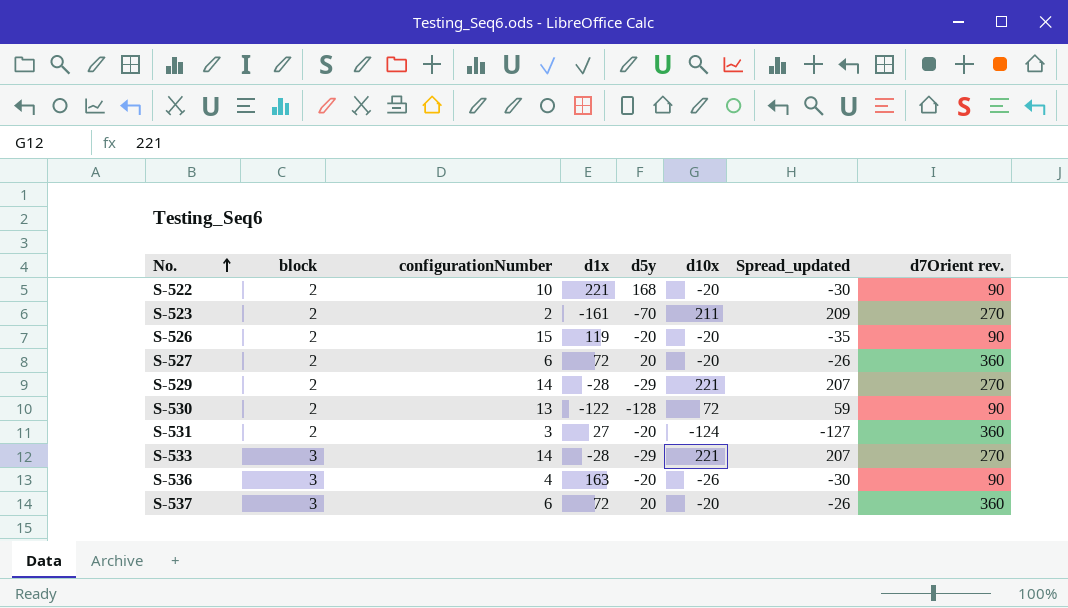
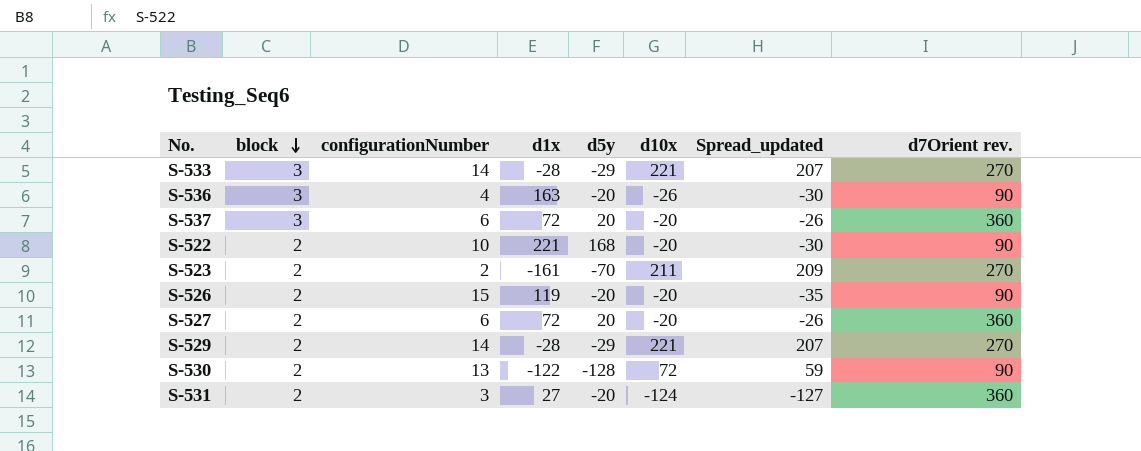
row order: No. ascending -> block descending

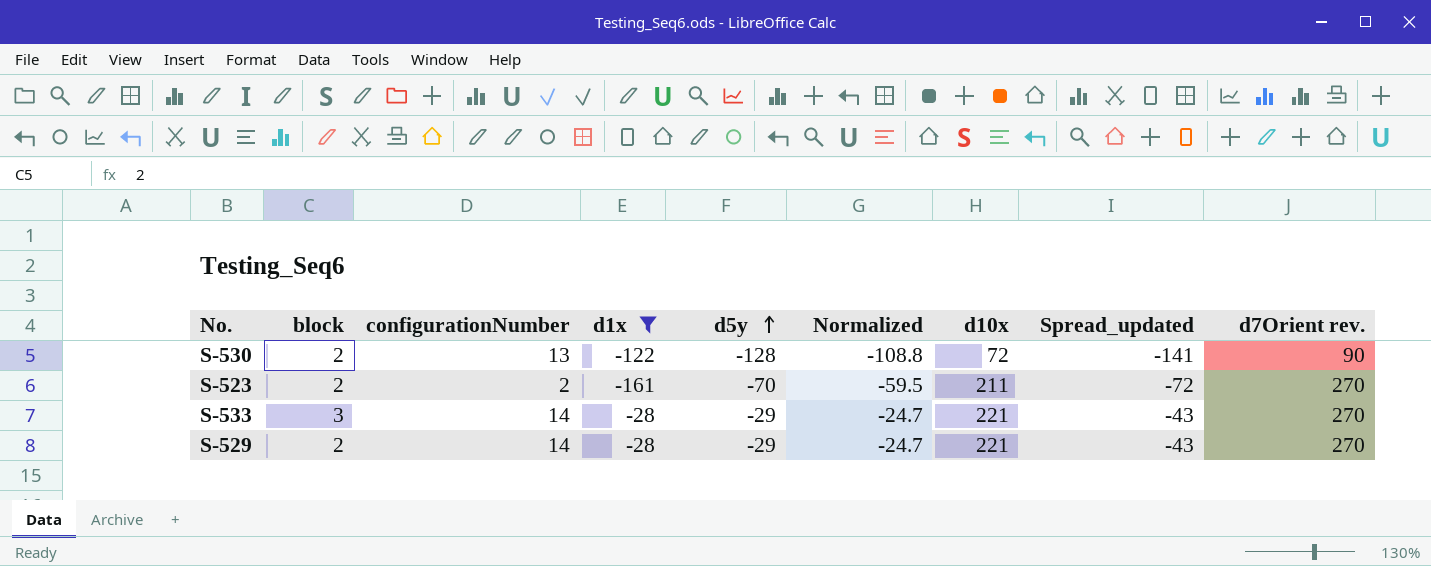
filter: none -> d1x <= -28
row order: block descending -> d5y ascending
column Normalized | formula: none -> [d5y] * 0.85
column Spread_updated | formula: [d10x] - [configurationNumber] -> [d5y] - [configurationNumber]

